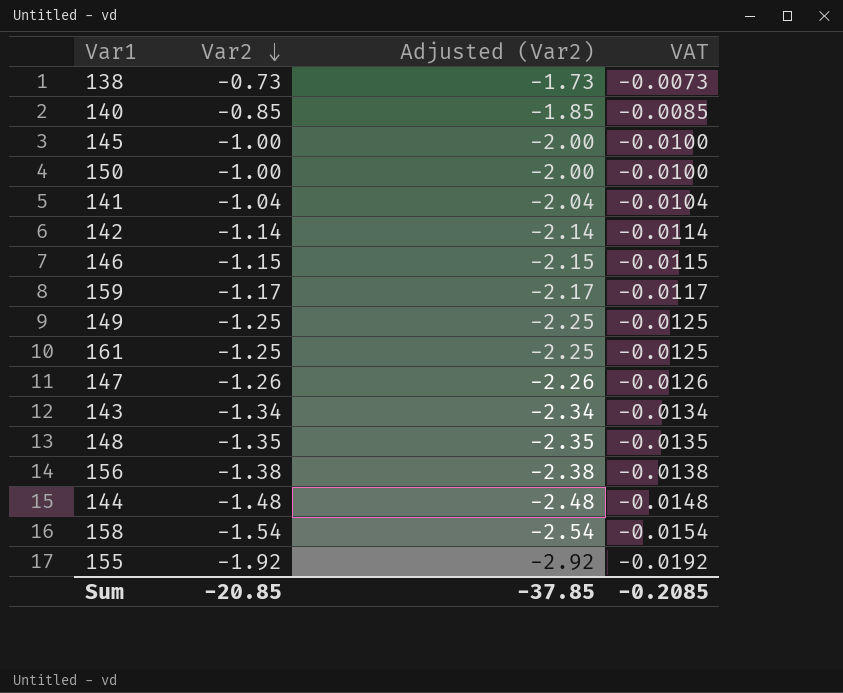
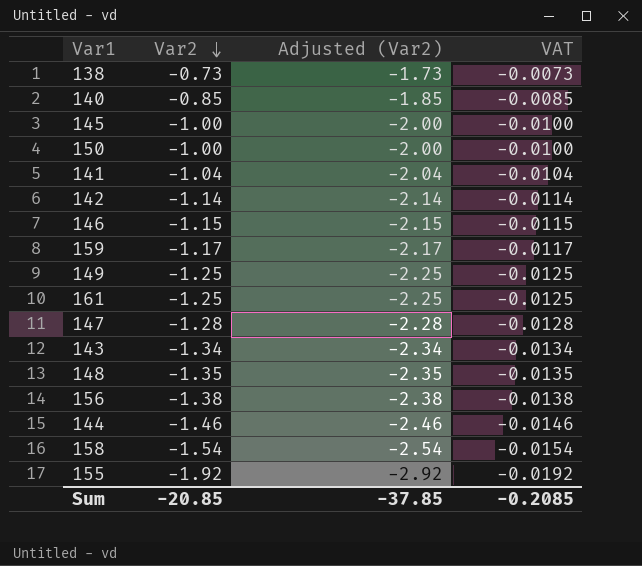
147 | Var2: -1.26 -> -1.28
147 | Adjusted (Var2): -2.26 -> -2.28
147 | VAT: -0.0126 -> -0.0128
144 | Var2: -1.48 -> -1.46
144 | Adjusted (Var2): -2.48 -> -2.46
144 | VAT: -0.0148 -> -0.0146

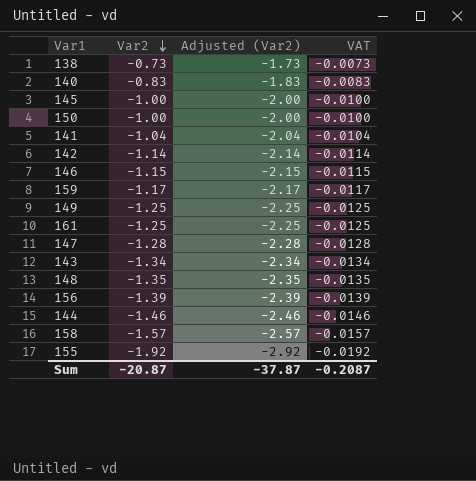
140 | Var2: -0.85 -> -0.83
140 | Adjusted (Var2): -1.85 -> -1.83
140 | VAT: -0.0085 -> -0.0083
156 | Var2: -1.38 -> -1.39
156 | Adjusted (Var2): -2.38 -> -2.39
156 | VAT: -0.0138 -> -0.0139
158 | Var2: -1.54 -> -1.57
158 | Adjusted (Var2): -2.54 -> -2.57
158 | VAT: -0.0154 -> -0.0157
Sum | Var2: -20.85 -> -20.87
Sum | Adjusted (Var2): -37.85 -> -37.87
Sum | VAT: -0.2085 -> -0.2087

